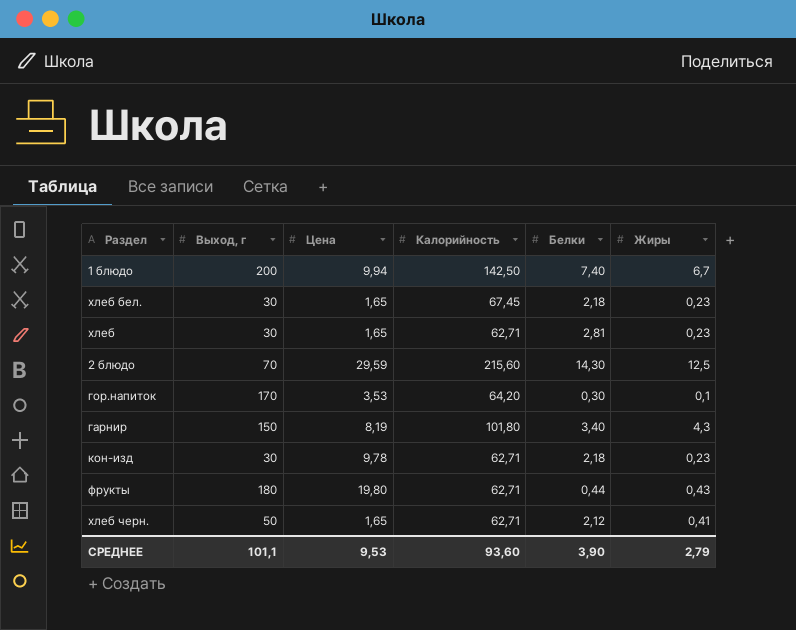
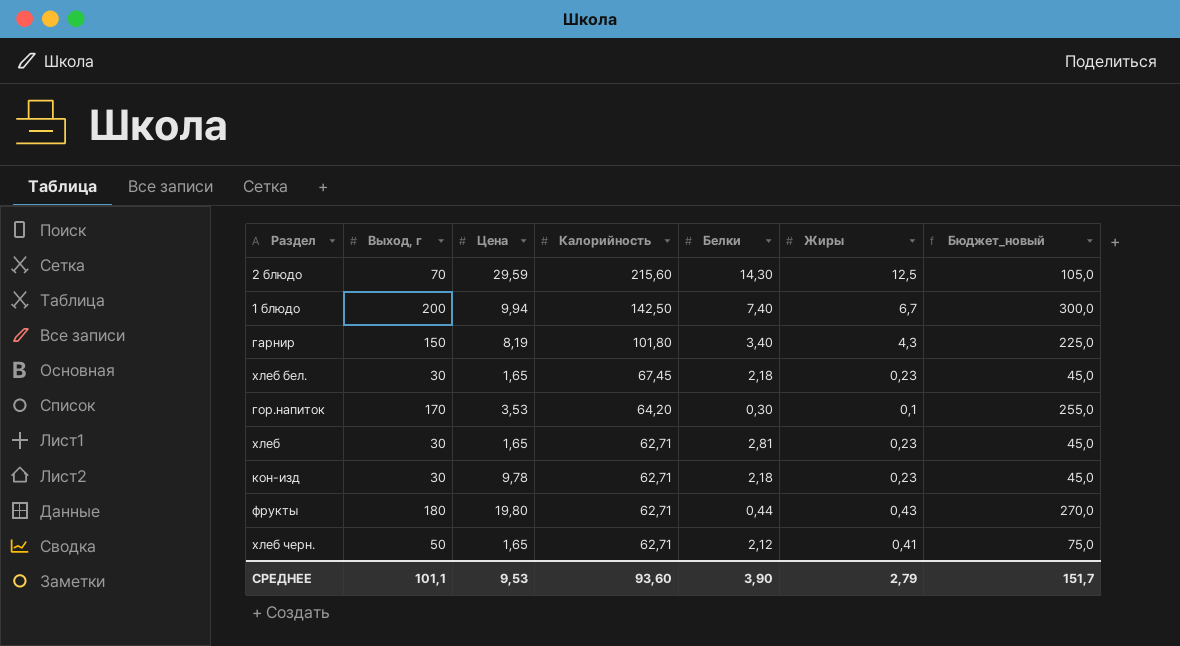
row order: none -> Калорийность descending
column Бюджет_новый | formula: none -> [Выход, г] * 1,5

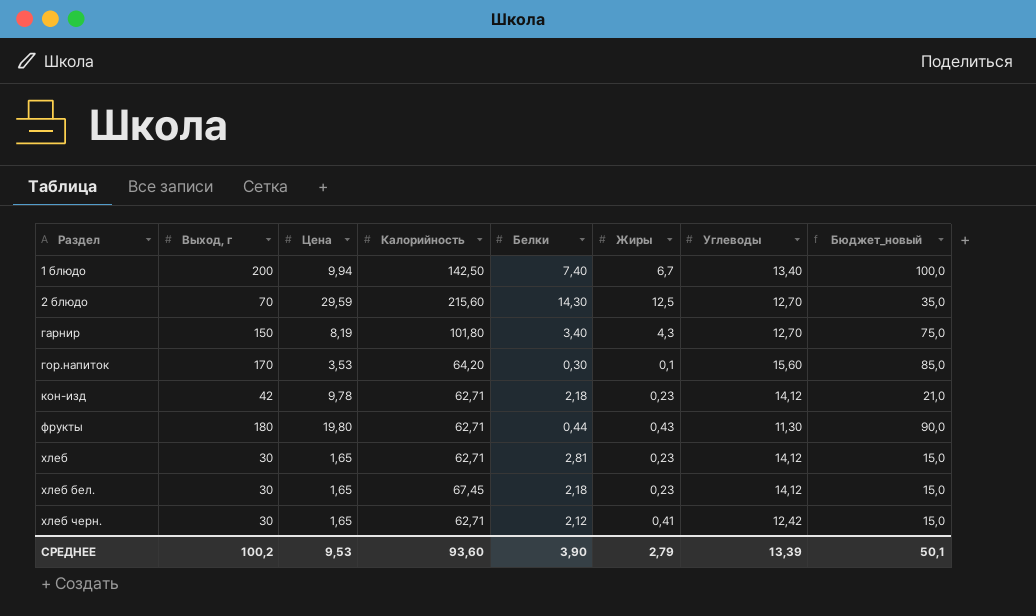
row order: Калорийность descending -> Раздел ascending
column Углеводы | position: none -> 7
column Бюджет_новый | formula: [Выход, г] * 1,5 -> [Выход, г] * 0,5
кон-изд | Выход, г: 30 -> 42
хлеб черн. | Выход, г: 50 -> 30
СРЕДНЕЕ | Выход, г: 101,1 -> 100,2
СРЕДНЕЕ | Бюджет_новый: 151,7 -> 50,1

